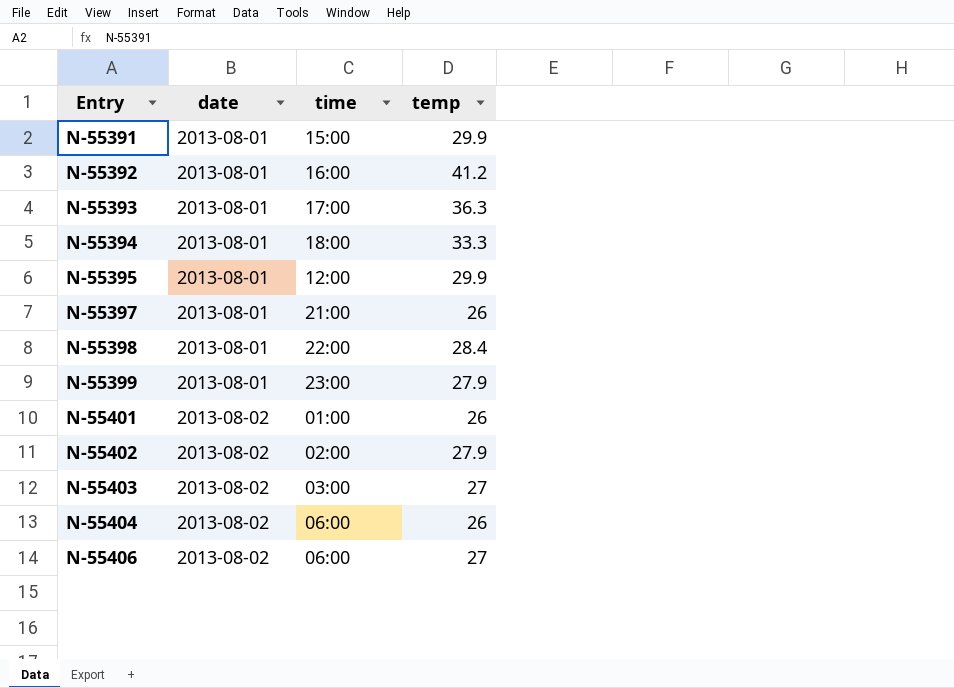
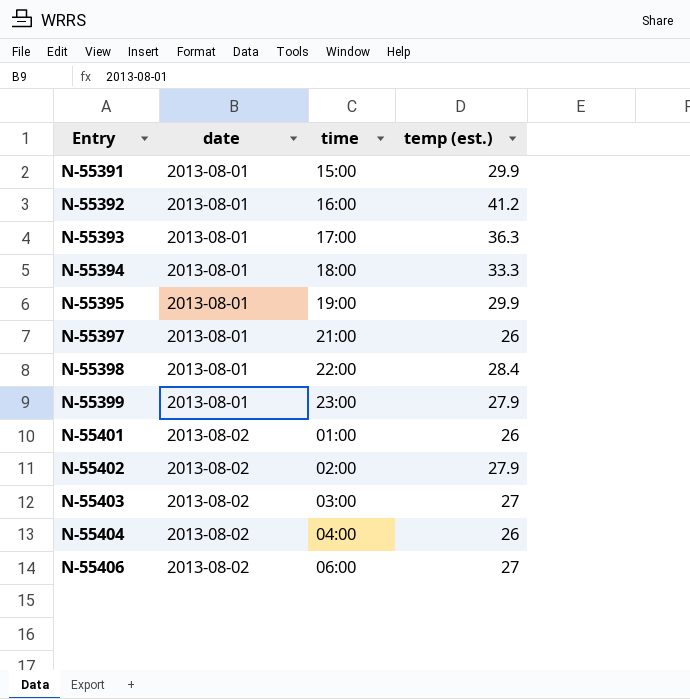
column name: temp -> temp (est.)
N-55395 | time: 12:00 -> 19:00
N-55404 | time: 06:00 -> 04:00

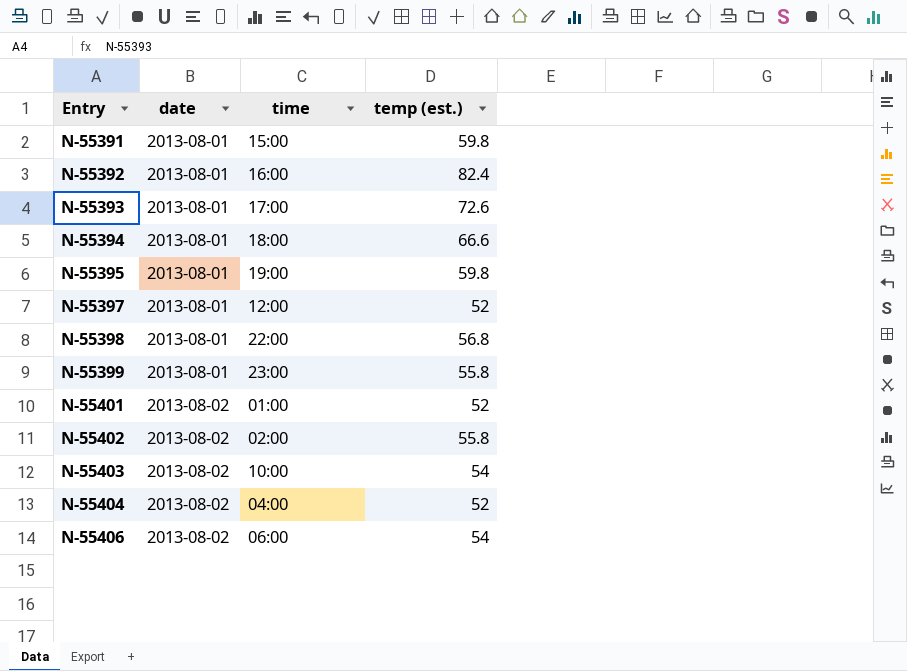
N-55391 | temp (est.): 29.9 -> 59.8
N-55392 | temp (est.): 41.2 -> 82.4
N-55393 | temp (est.): 36.3 -> 72.6
N-55394 | temp (est.): 33.3 -> 66.6
N-55395 | temp (est.): 29.9 -> 59.8
N-55397 | time: 21:00 -> 12:00
N-55397 | temp (est.): 26 -> 52
N-55398 | temp (est.): 28.4 -> 56.8
N-55399 | temp (est.): 27.9 -> 55.8
N-55401 | temp (est.): 26 -> 52
N-55402 | temp (est.): 27.9 -> 55.8
N-55403 | time: 03:00 -> 10:00
N-55403 | temp (est.): 27 -> 54
N-55404 | temp (est.): 26 -> 52
N-55406 | temp (est.): 27 -> 54

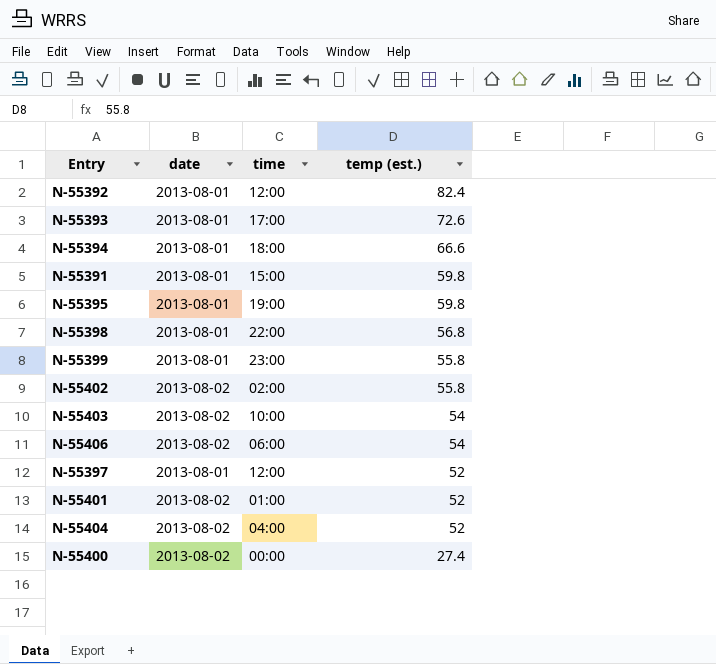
row order: Entry ascending -> temp (est.) descending
N-55392 | time: 16:00 -> 12:00
row N-55400: none -> 2013-08-02 | 00:00 | 27.4

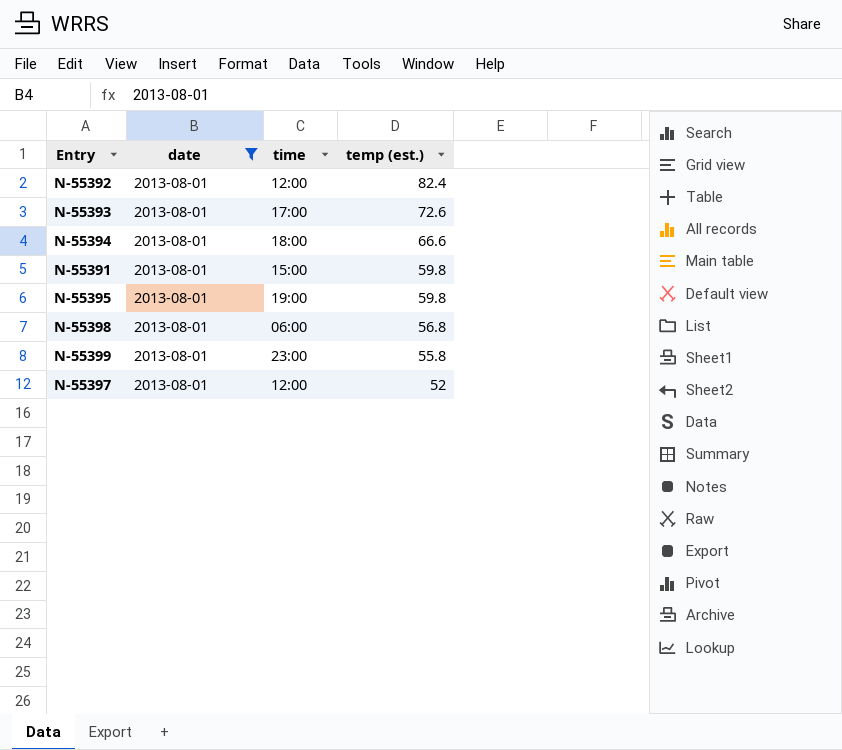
filter: none -> date = 2013-08-01
N-55398 | time: 22:00 -> 06:00

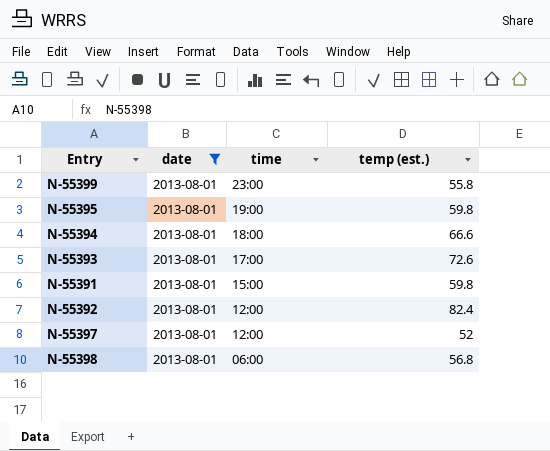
row order: temp (est.) descending -> time descending

